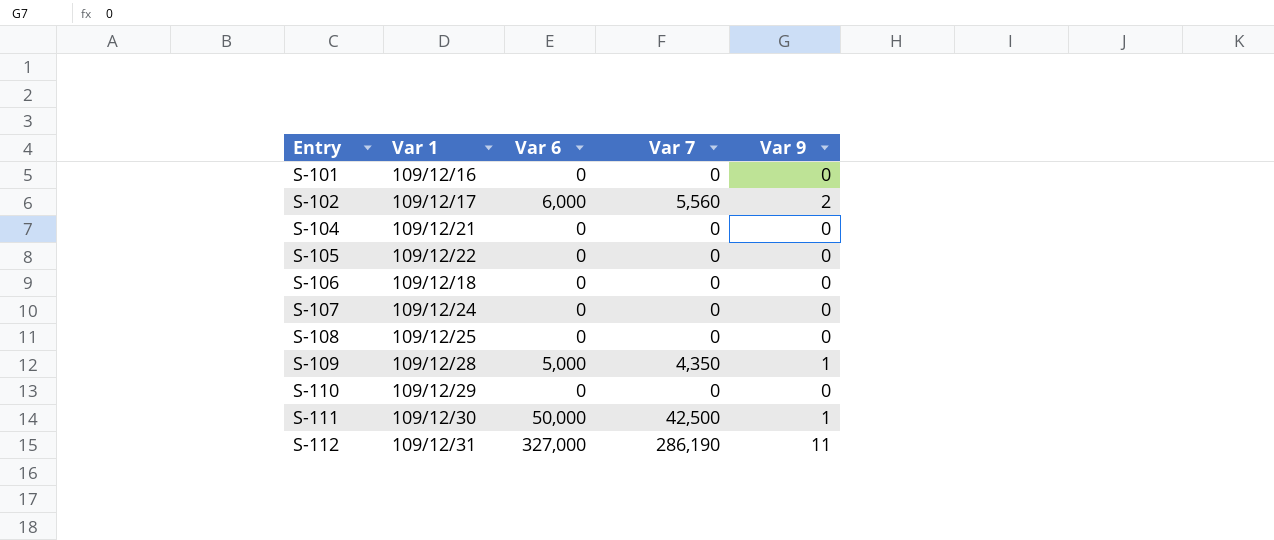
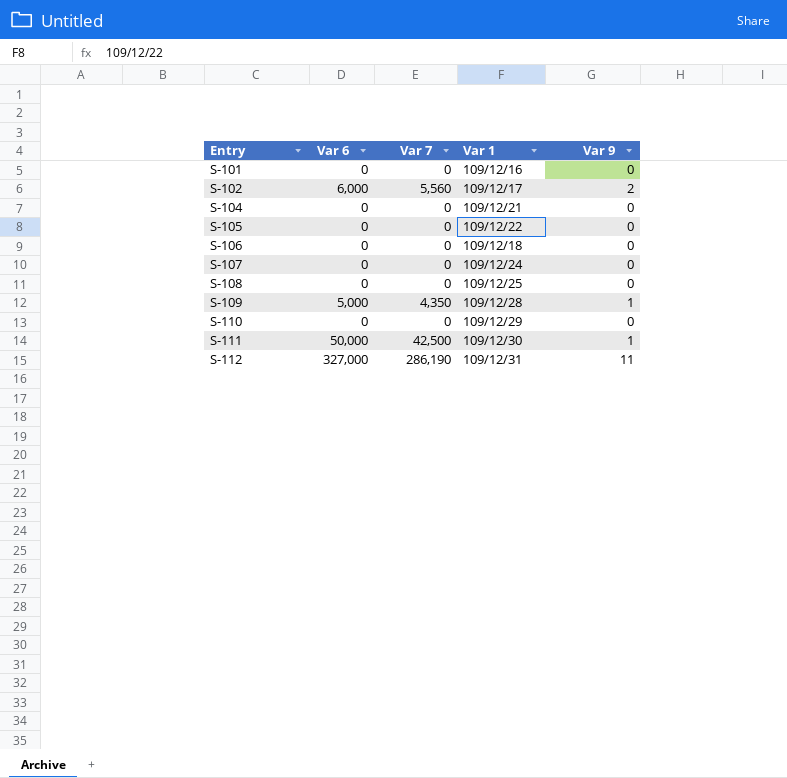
column Var 1 | position: 2 -> 4

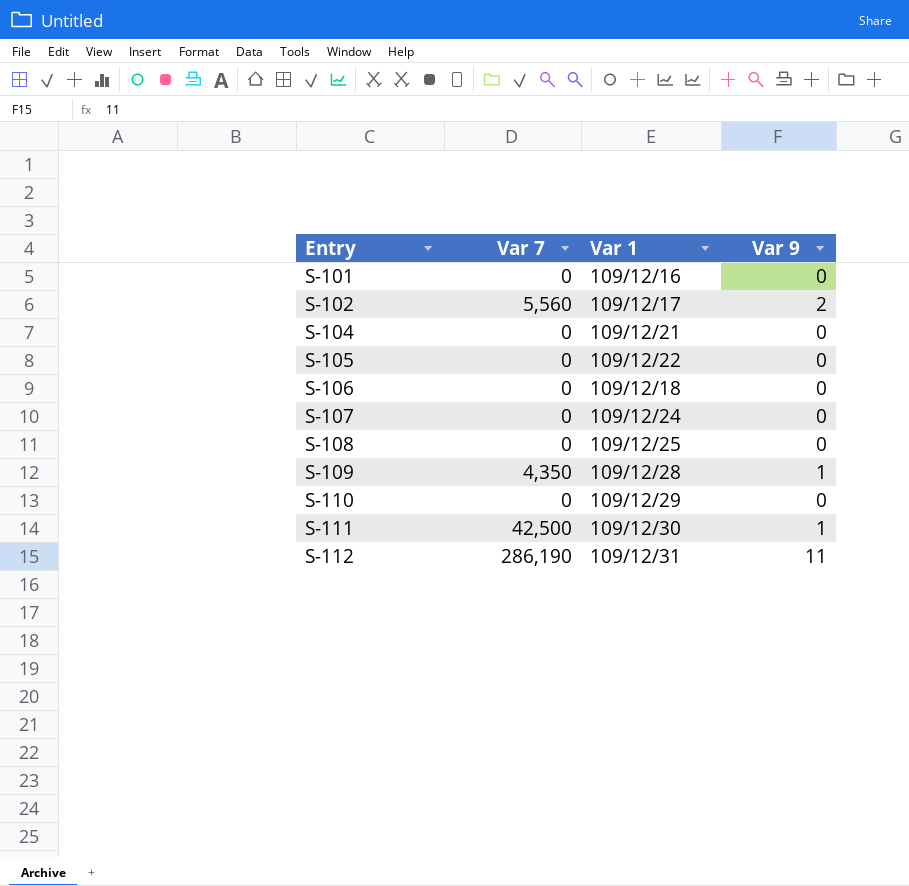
column Var 6 | position: 2 -> none

